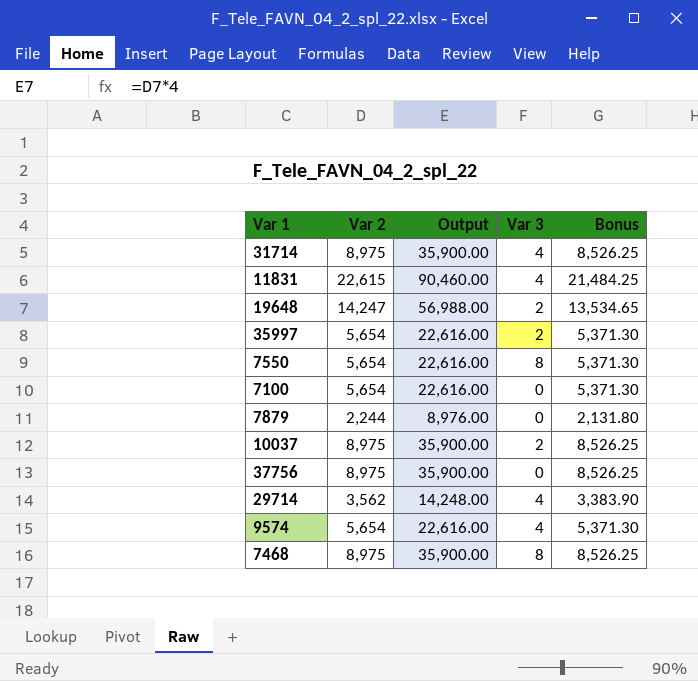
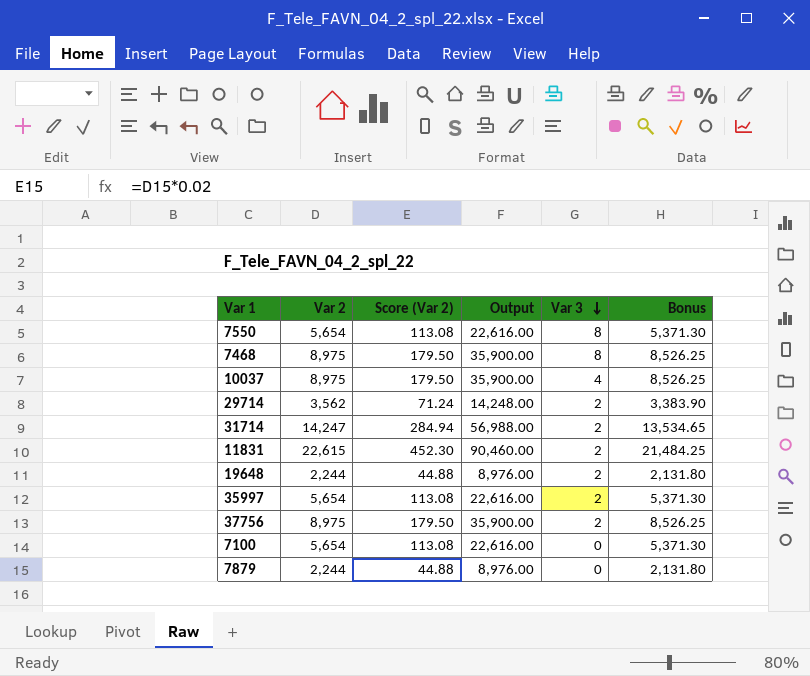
row order: none -> Var 3 descending
column Score (Var 2) | formula: none -> [Var 2] * 0.02
row 9574: 5,654 | 22,616.00 | 4 | 5,371.30 -> none
10037 | Var 3: 2 -> 4
29714 | Var 3: 4 -> 2
31714 | Var 2: 8,975 -> 14,247
31714 | Output: 35,900.00 -> 56,988.00
31714 | Var 3: 4 -> 2
31714 | Bonus: 8,526.25 -> 13,534.65
11831 | Var 3: 4 -> 2
19648 | Var 2: 14,247 -> 2,244
19648 | Output: 56,988.00 -> 8,976.00
19648 | Bonus: 13,534.65 -> 2,131.80
37756 | Var 3: 0 -> 2

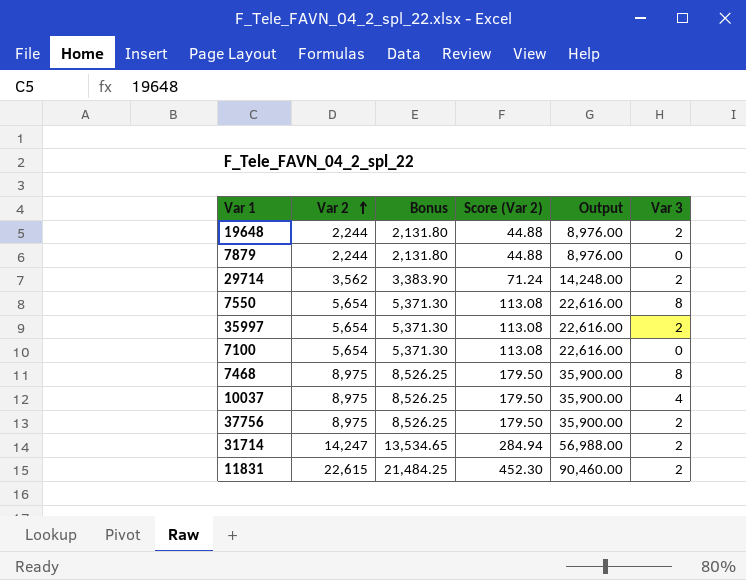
row order: Var 3 descending -> Var 2 ascending
column Bonus | position: 6 -> 3

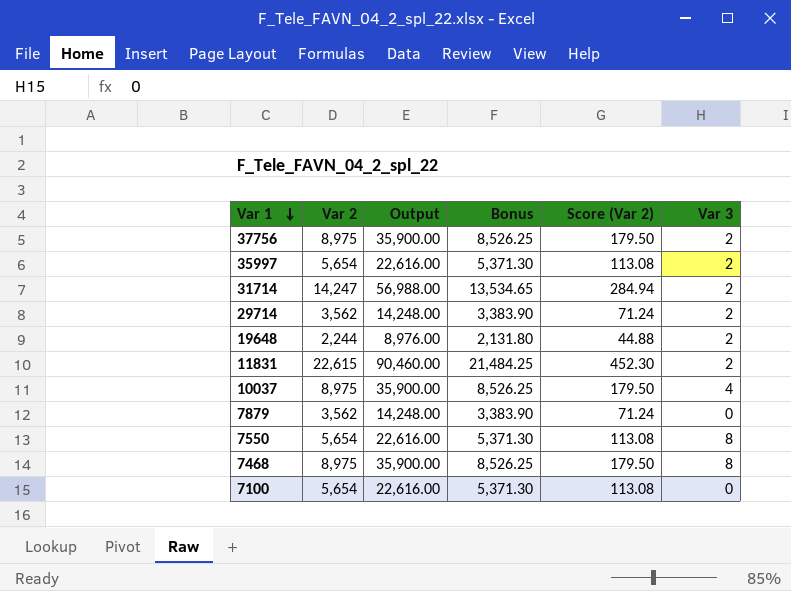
row order: Var 2 ascending -> Var 1 descending
column Output | position: 5 -> 3
7879 | Var 2: 2,244 -> 3,562
7879 | Output: 8,976.00 -> 14,248.00
7879 | Bonus: 2,131.80 -> 3,383.90
7879 | Score (Var 2): 44.88 -> 71.24

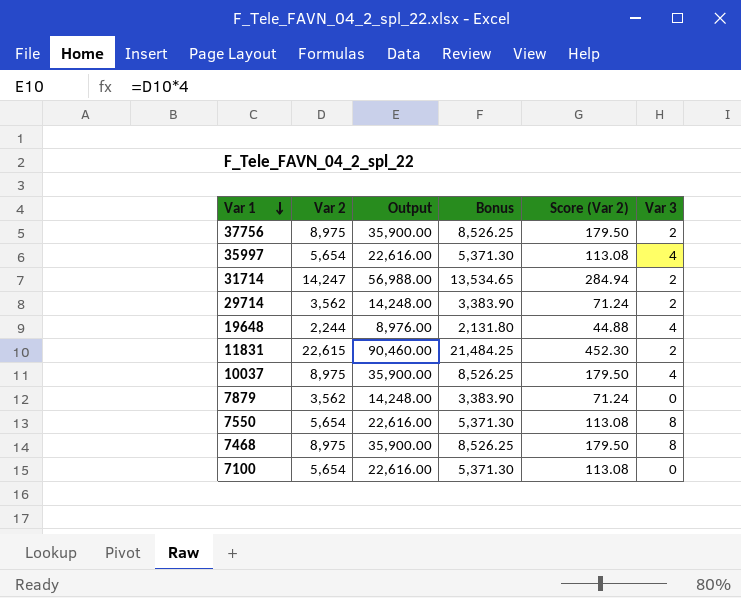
35997 | Var 3: 2 -> 4
19648 | Var 3: 2 -> 4

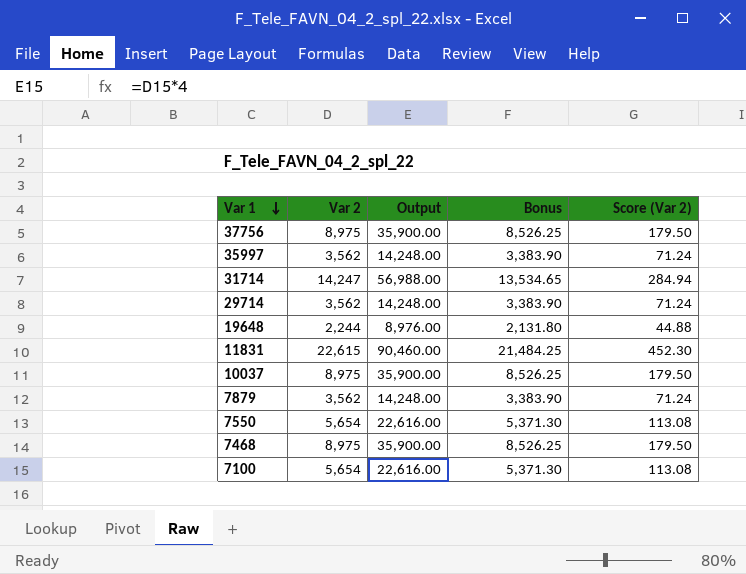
column Var 3 | position: 6 -> none
35997 | Var 2: 5,654 -> 3,562
35997 | Output: 22,616.00 -> 14,248.00
35997 | Bonus: 5,371.30 -> 3,383.90
35997 | Score (Var 2): 113.08 -> 71.24

